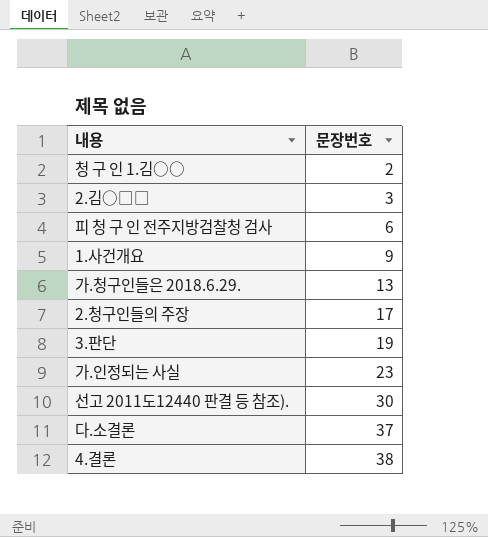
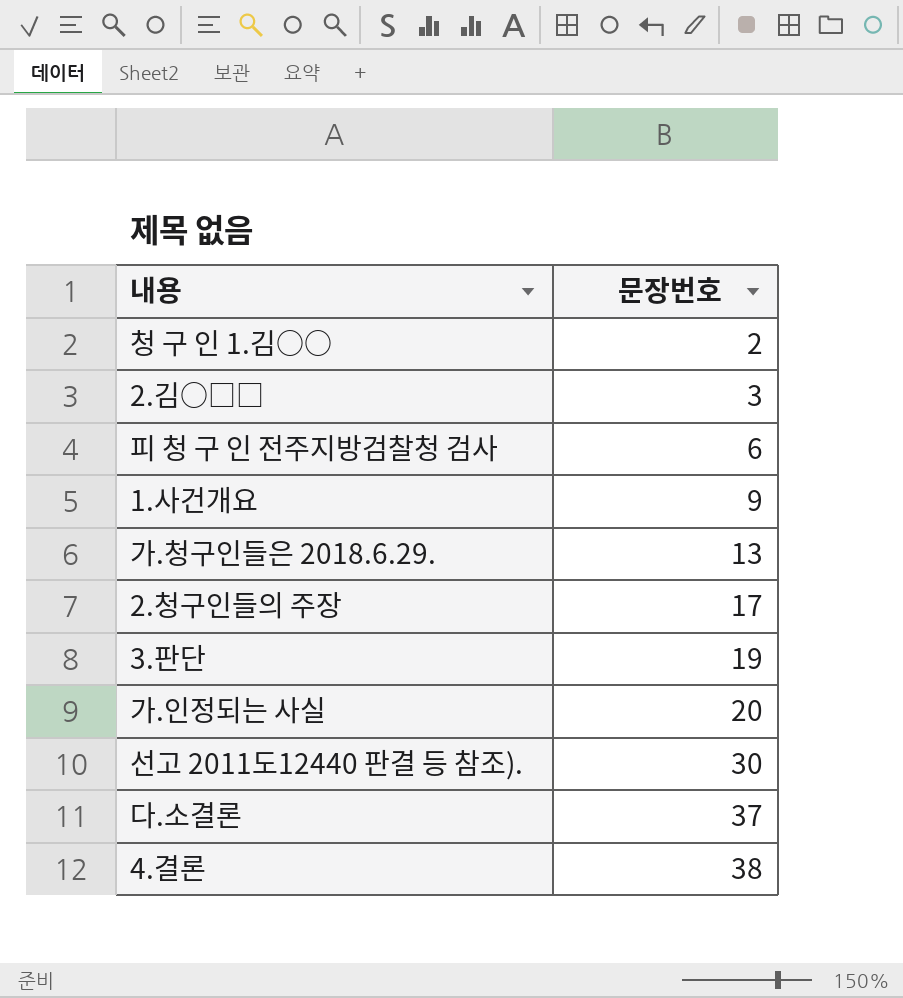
가.인정되는 사실 | 문장번호: 23 -> 20

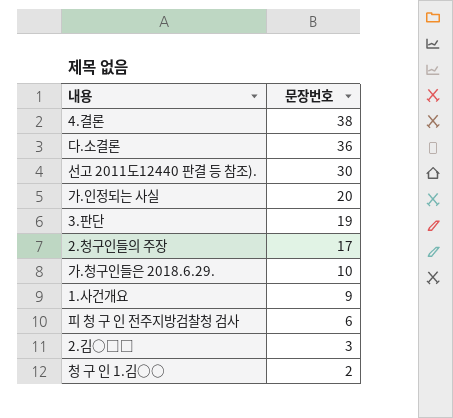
row order: 문장번호 ascending -> 문장번호 descending
다.소결론 | 문장번호: 37 -> 36
가.청구인들은 2018.6.29. | 문장번호: 13 -> 10

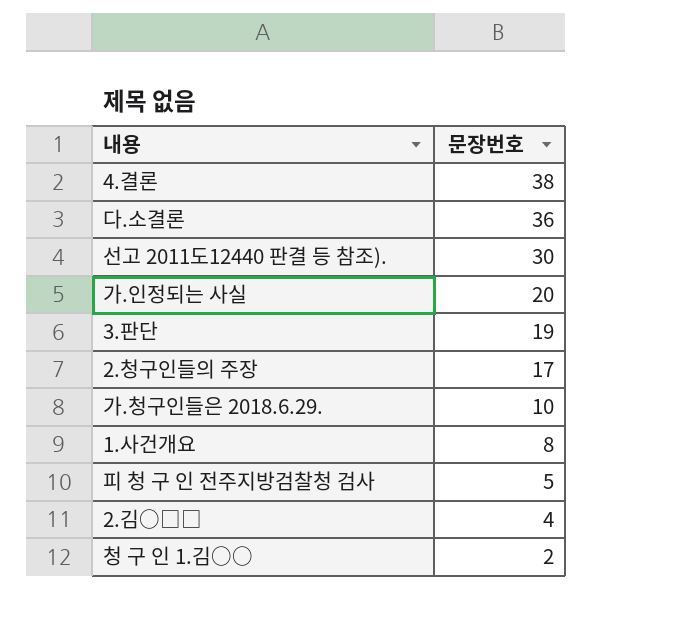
1.사건개요 | 문장번호: 9 -> 8
피 청 구 인 전주지방검찰청 검사 | 문장번호: 6 -> 5
2.김○□□ | 문장번호: 3 -> 4

